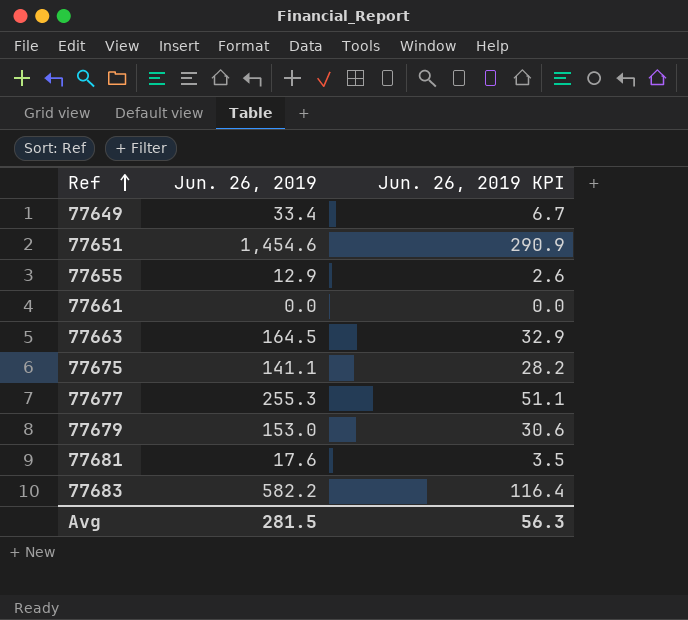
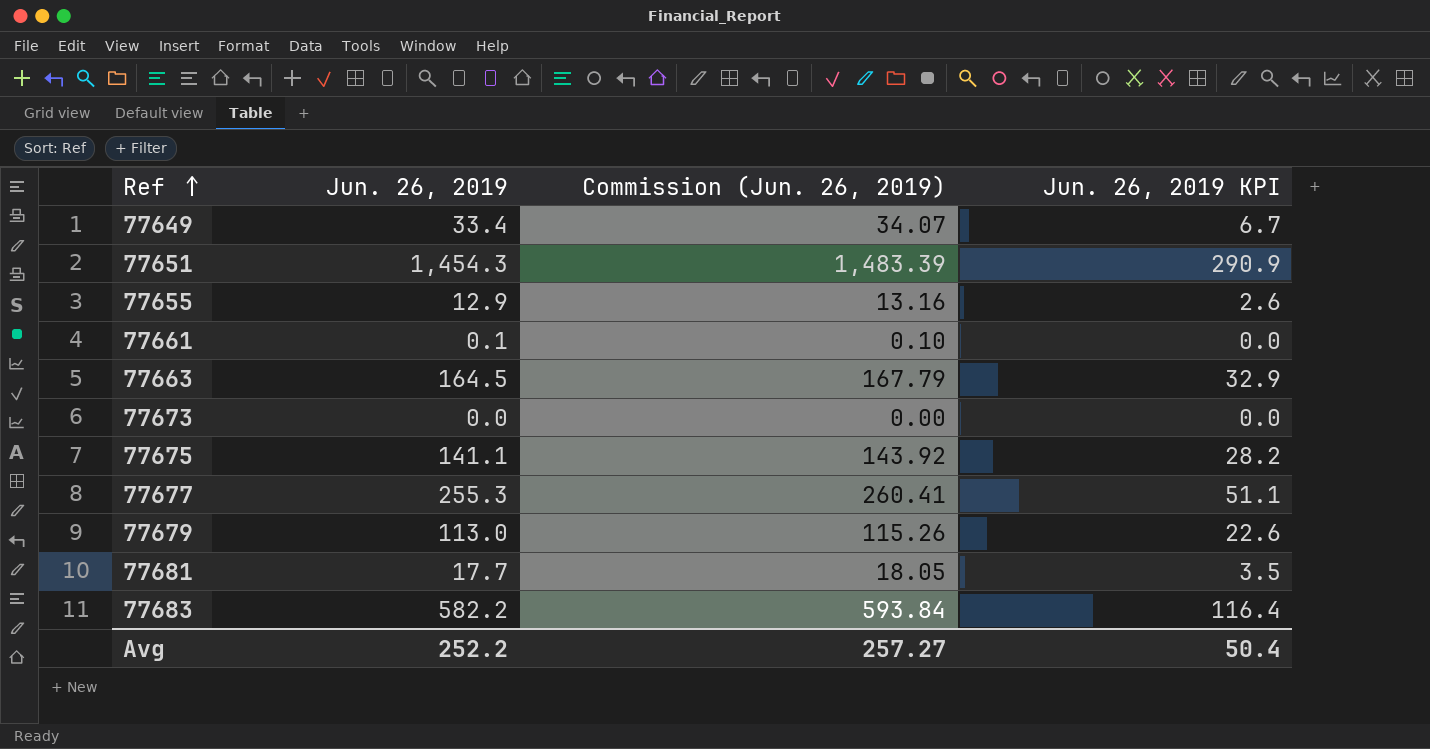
column Commission (Jun. 26, 2019) | formula: none -> [Jun. 26, 2019] * 1.02
77651 | Jun. 26, 2019: 1,454.6 -> 1,454.3
77661 | Jun. 26, 2019: 0.0 -> 0.1
row 77673: none -> 0.0 | 0.00 | 0.0
77679 | Jun. 26, 2019: 153.0 -> 113.0
77679 | Jun. 26, 2019 KPI: 30.6 -> 22.6
77681 | Jun. 26, 2019: 17.6 -> 17.7
Avg | Jun. 26, 2019: 281.5 -> 252.2
Avg | Jun. 26, 2019 KPI: 56.3 -> 50.4

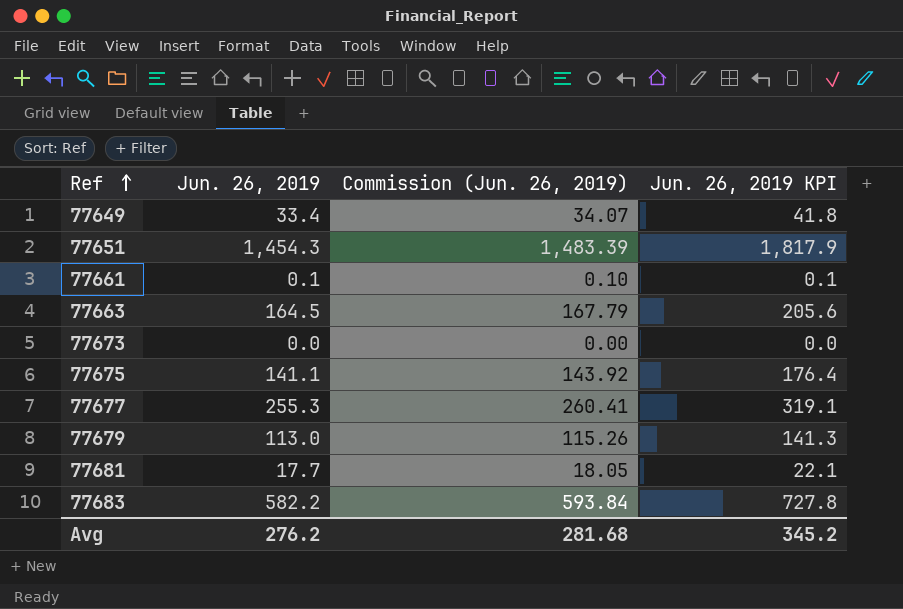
column Jun. 26, 2019 KPI | formula: [Jun. 26, 2019] * 0.2 -> [Jun. 26, 2019] * 1.25
row 77655: 12.9 | 13.16 | 2.6 -> none
Avg | Jun. 26, 2019: 252.2 -> 276.2
Avg | Commission (Jun. 26, 2019): 257.27 -> 281.68
Avg | Jun. 26, 2019 KPI: 50.4 -> 345.2

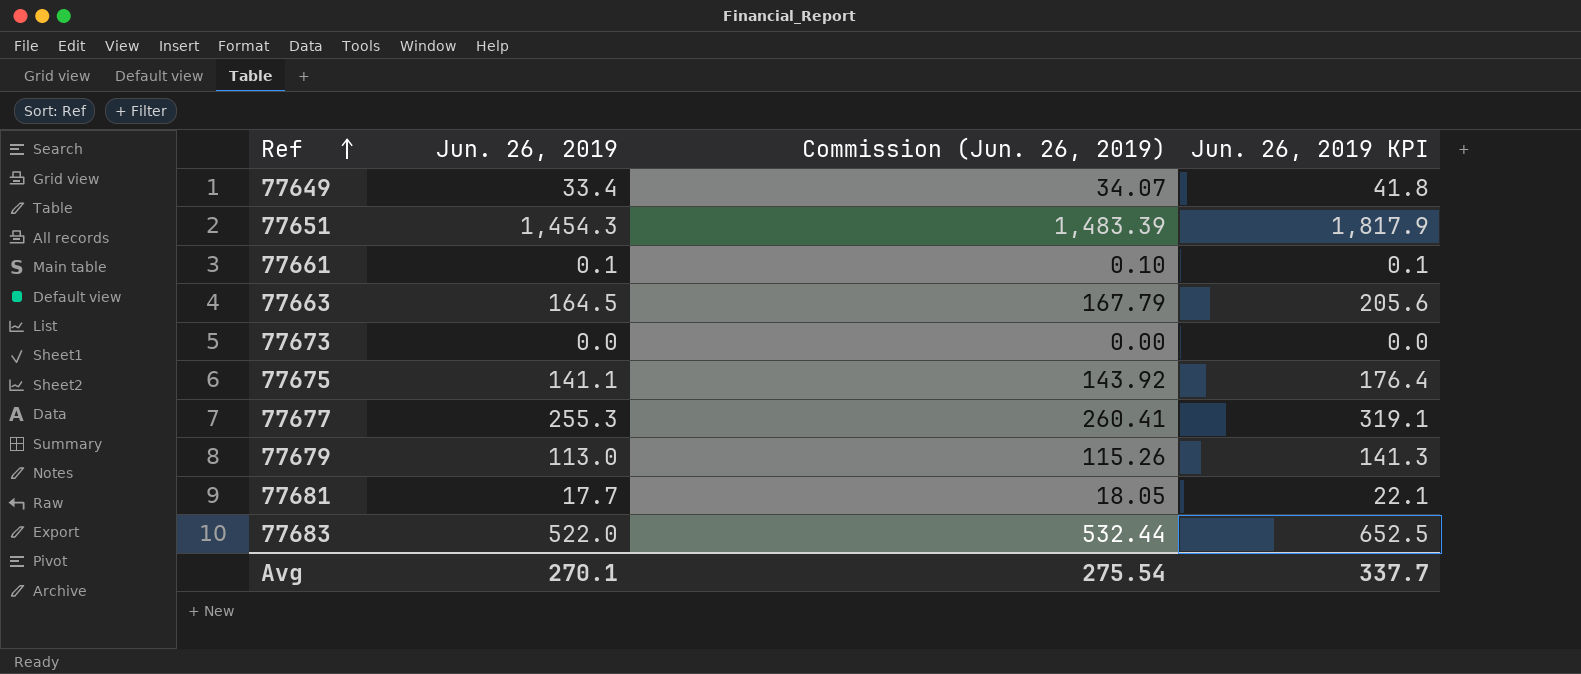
77683 | Jun. 26, 2019: 582.2 -> 522.0
77683 | Commission (Jun. 26, 2019): 593.84 -> 532.44
77683 | Jun. 26, 2019 KPI: 727.8 -> 652.5
Avg | Jun. 26, 2019: 276.2 -> 270.1
Avg | Commission (Jun. 26, 2019): 281.68 -> 275.54
Avg | Jun. 26, 2019 KPI: 345.2 -> 337.7

